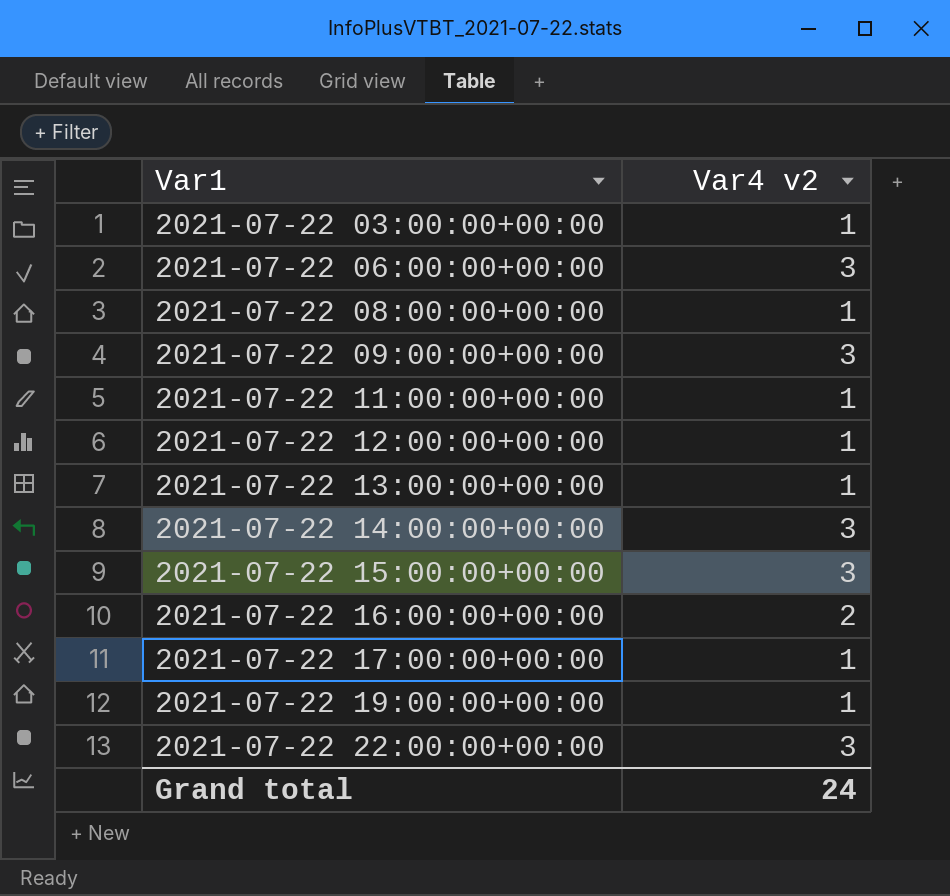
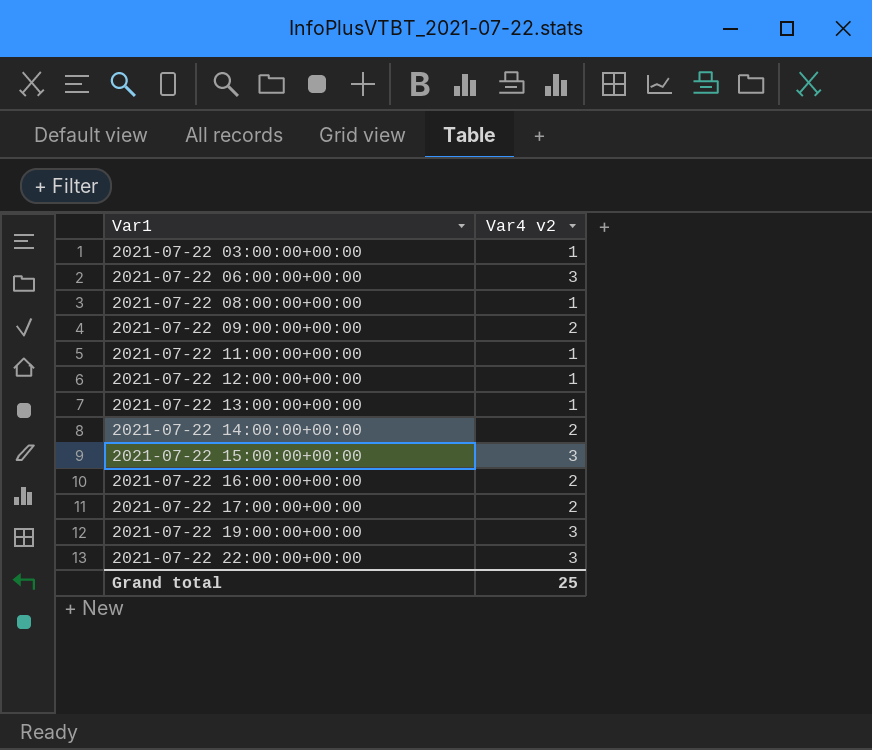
2021-07-22 09:00:00+00:00 | Var4 v2: 3 -> 2
2021-07-22 14:00:00+00:00 | Var4 v2: 3 -> 2
2021-07-22 17:00:00+00:00 | Var4 v2: 1 -> 2
2021-07-22 19:00:00+00:00 | Var4 v2: 1 -> 3
Grand total | Var4 v2: 24 -> 25

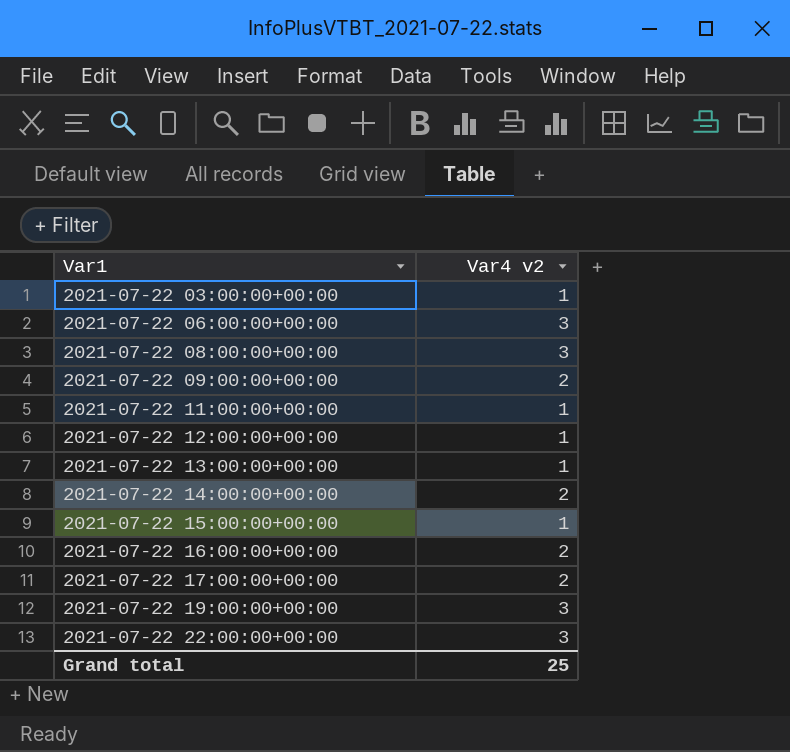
2021-07-22 08:00:00+00:00 | Var4 v2: 1 -> 3
2021-07-22 15:00:00+00:00 | Var4 v2: 3 -> 1

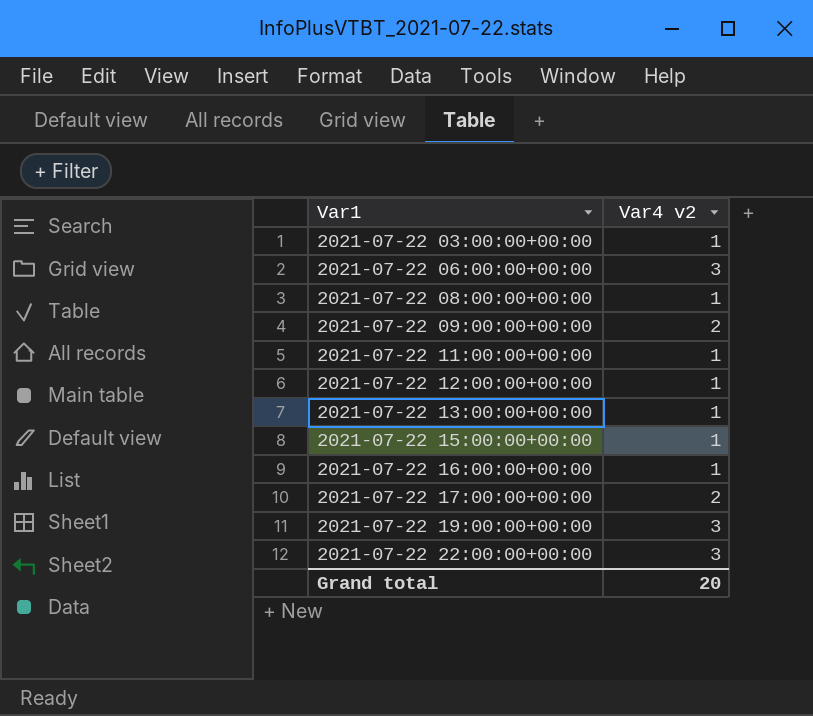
row 2021-07-22 14:00:00+00:00: 2 -> none
2021-07-22 08:00:00+00:00 | Var4 v2: 3 -> 1
2021-07-22 16:00:00+00:00 | Var4 v2: 2 -> 1
Grand total | Var4 v2: 25 -> 20

